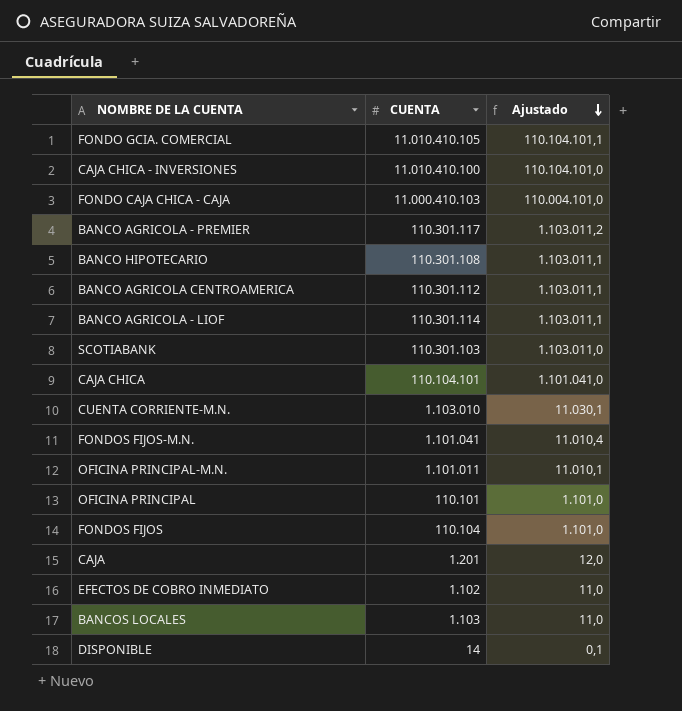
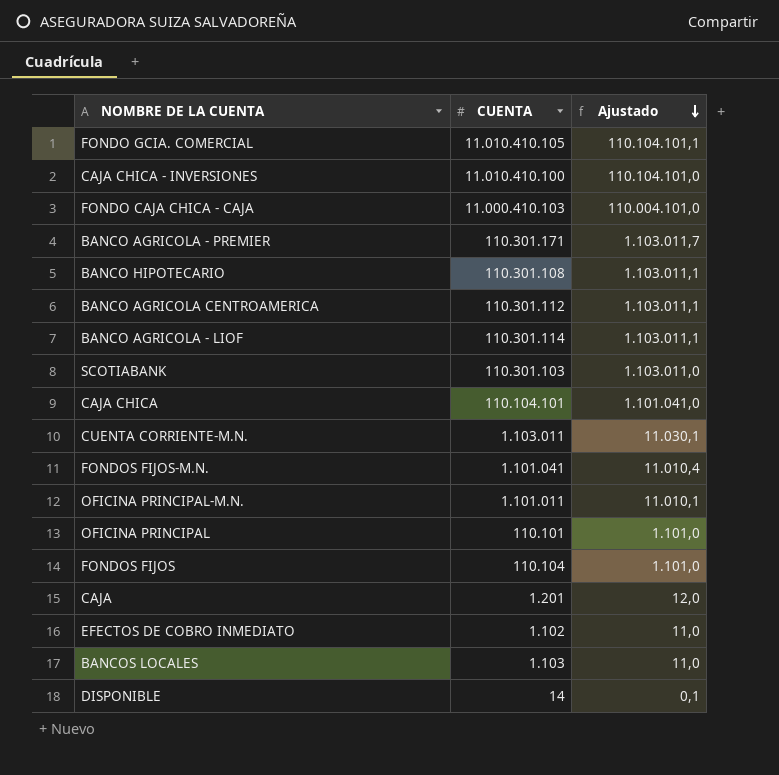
BANCO AGRICOLA - PREMIER | CUENTA: 110.301.117 -> 110.301.171
BANCO AGRICOLA - PREMIER | Ajustado: 1.103.011,2 -> 1.103.011,7
CUENTA CORRIENTE-M.N. | CUENTA: 1.103.010 -> 1.103.011

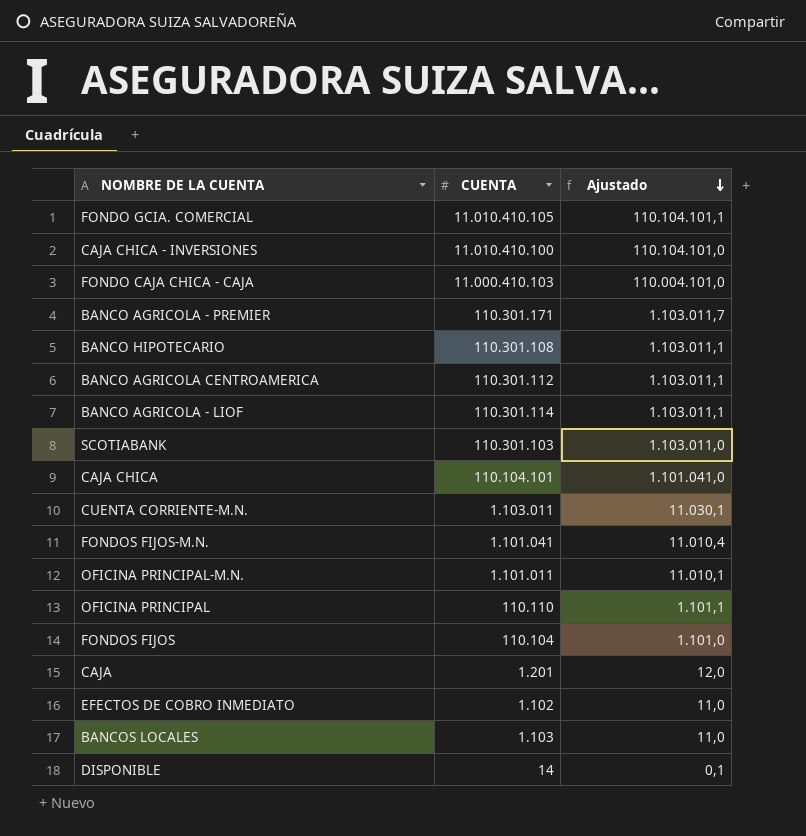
OFICINA PRINCIPAL | CUENTA: 110.101 -> 110.110
OFICINA PRINCIPAL | Ajustado: 1.101,0 -> 1.101,1

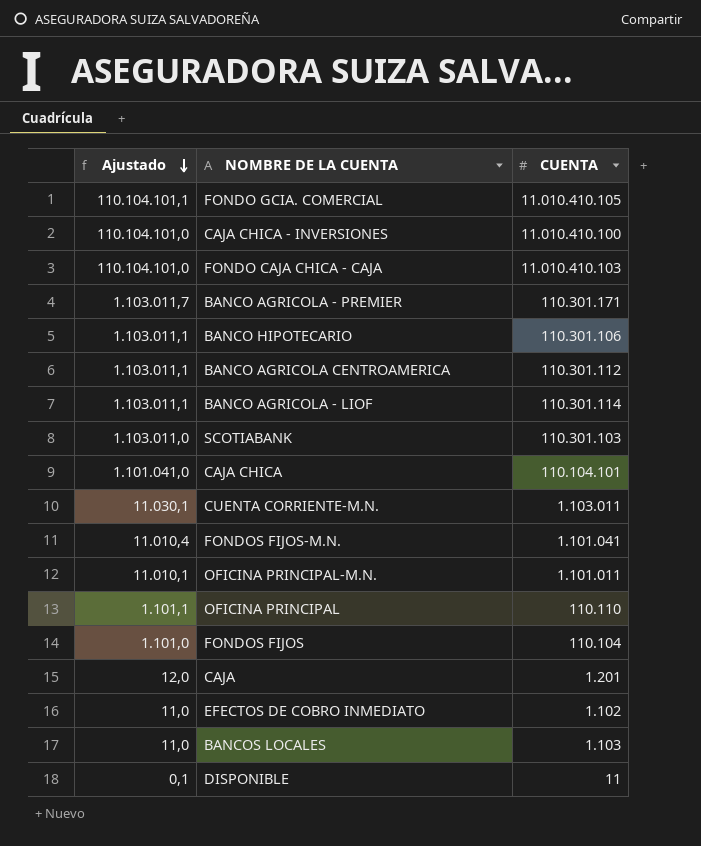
column Ajustado | position: 3 -> 1
FONDO CAJA CHICA - CAJA | Ajustado: 110.004.101,0 -> 110.104.101,0
FONDO CAJA CHICA - CAJA | CUENTA: 11.000.410.103 -> 11.010.410.103
BANCO HIPOTECARIO | CUENTA: 110.301.108 -> 110.301.106
DISPONIBLE | CUENTA: 14 -> 11

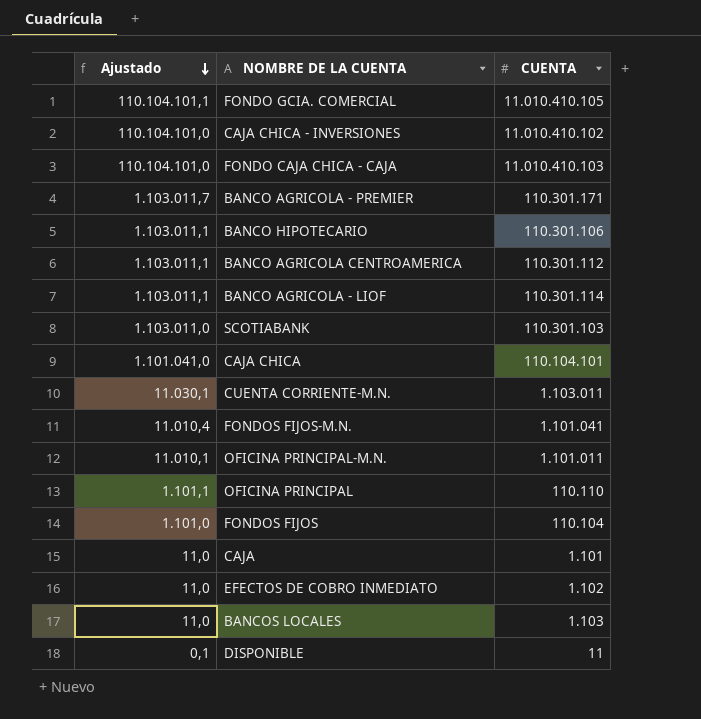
CAJA CHICA - INVERSIONES | CUENTA: 11.010.410.100 -> 11.010.410.102
CAJA | Ajustado: 12,0 -> 11,0
CAJA | CUENTA: 1.201 -> 1.101

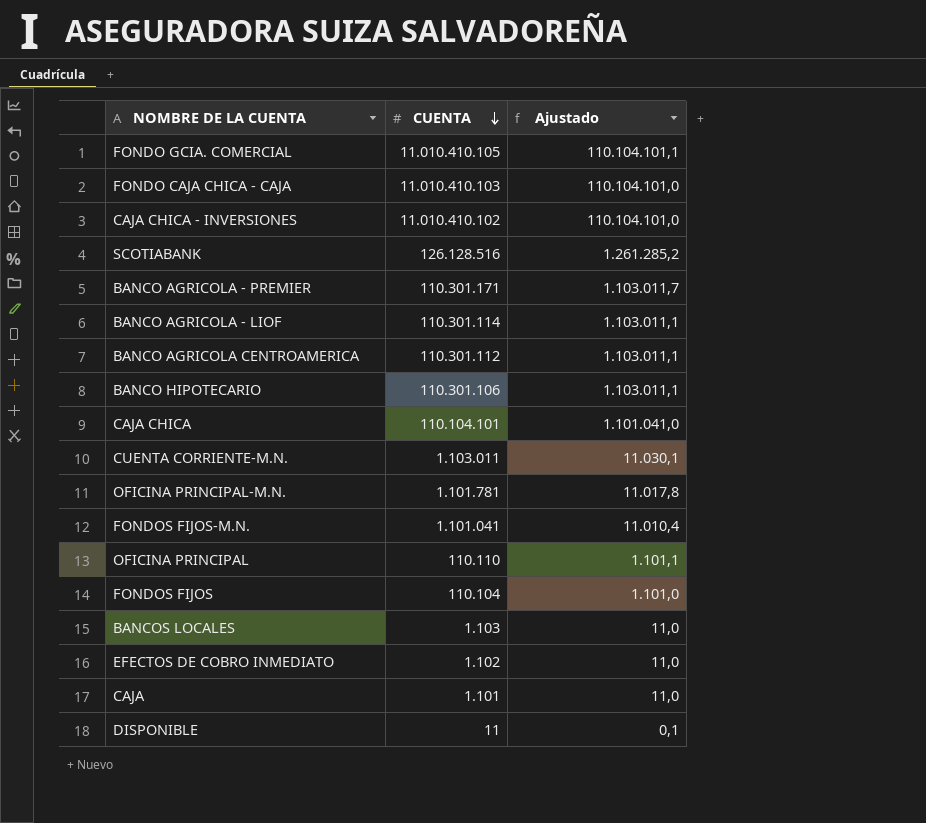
row order: Ajustado descending -> CUENTA descending
column Ajustado | position: 1 -> 3
SCOTIABANK | CUENTA: 110.301.103 -> 126.128.516
SCOTIABANK | Ajustado: 1.103.011,0 -> 1.261.285,2
OFICINA PRINCIPAL-M.N. | CUENTA: 1.101.011 -> 1.101.781
OFICINA PRINCIPAL-M.N. | Ajustado: 11.010,1 -> 11.017,8

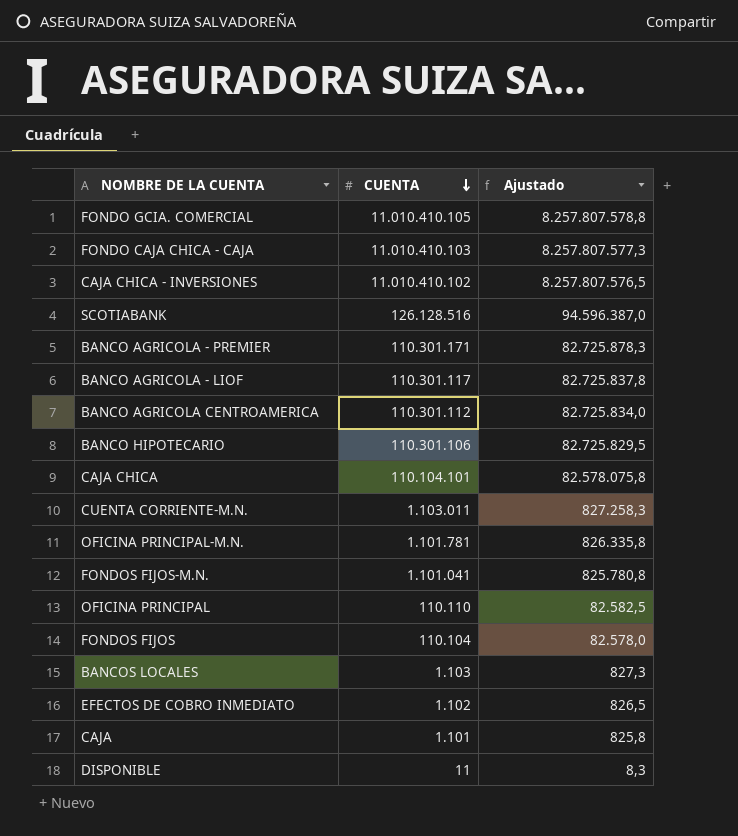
column Ajustado | formula: [CUENTA] * 0,01 -> [CUENTA] * 0,75
BANCO AGRICOLA - LIOF | CUENTA: 110.301.114 -> 110.301.117

